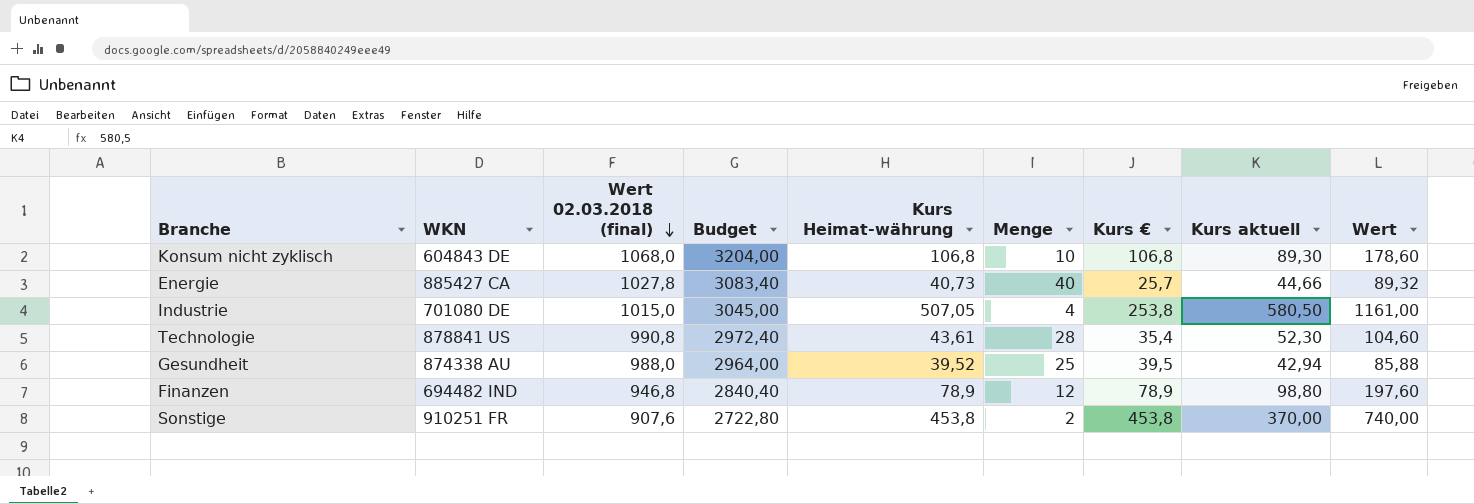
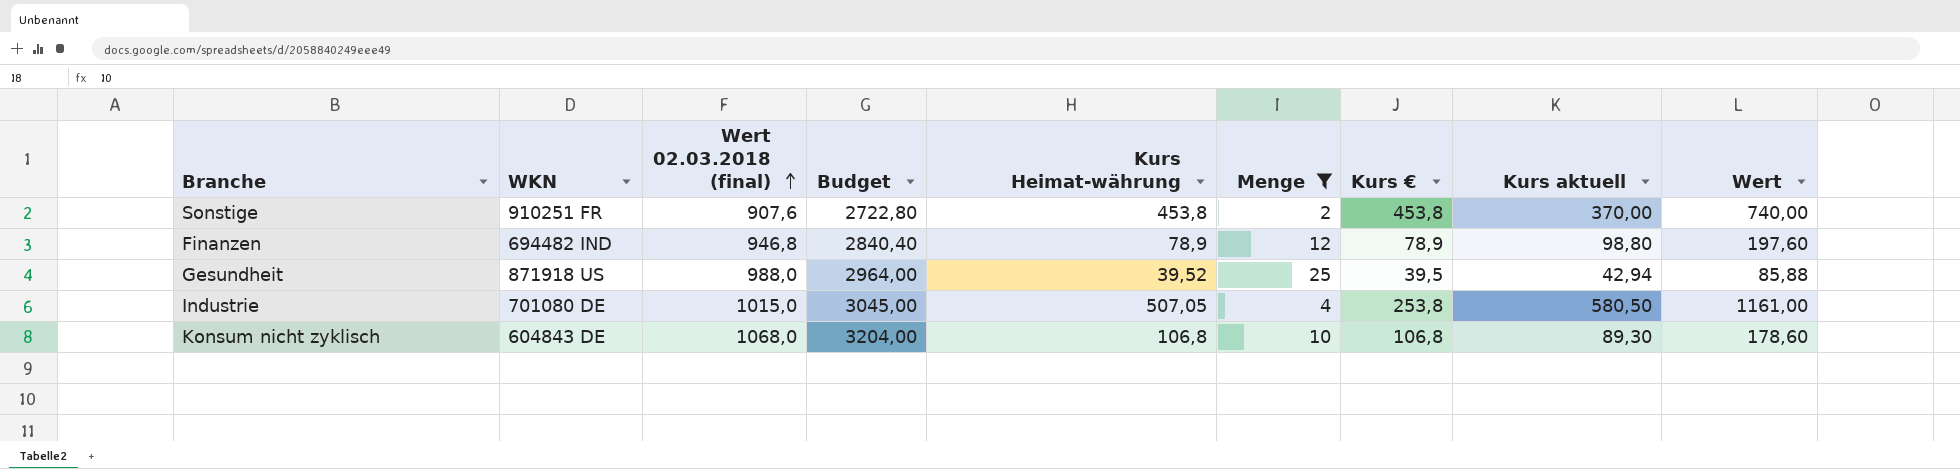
filter: none -> Menge <= 25
row order: Wert 02.03.2018 (final) descending -> Wert 02.03.2018 (final) ascending
Gesundheit | WKN: 874338 AU -> 871918 US

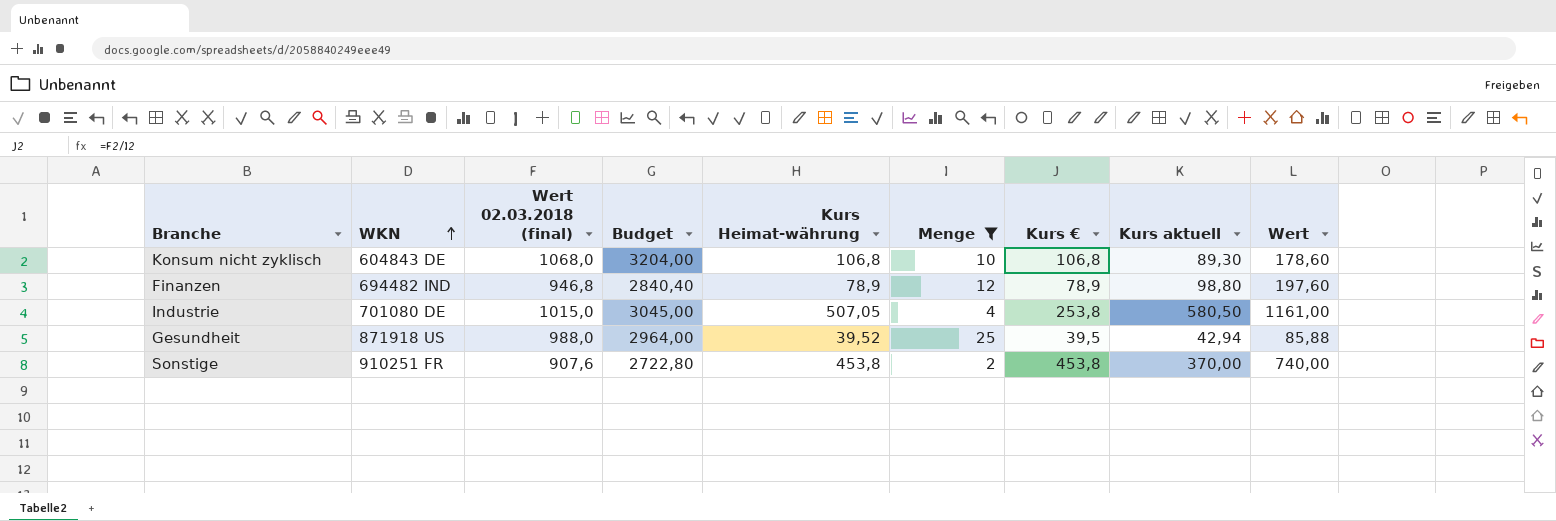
row order: Wert 02.03.2018 (final) ascending -> WKN ascending

